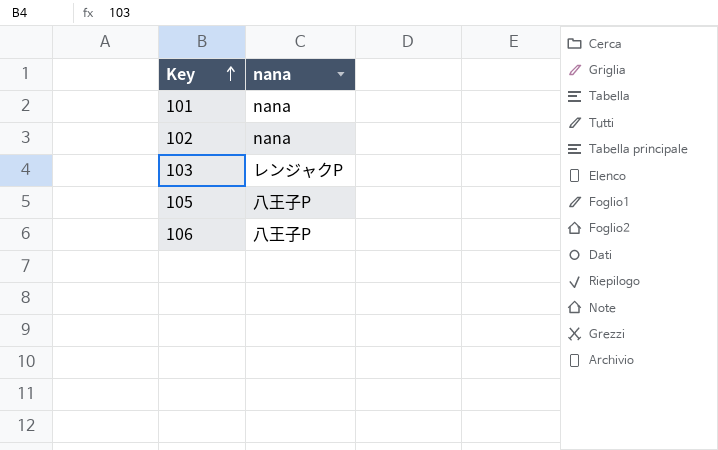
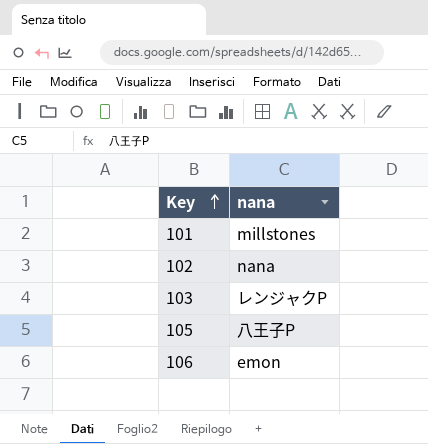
101 | nana: nana -> millstones
106 | nana: 八王子P -> emon

